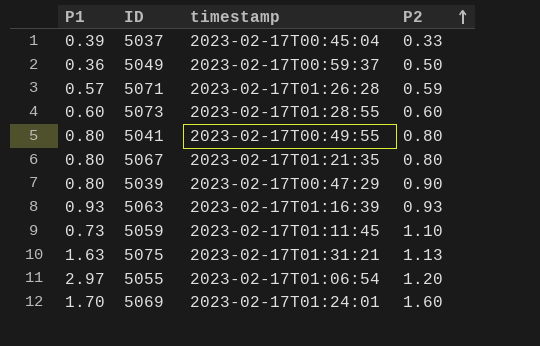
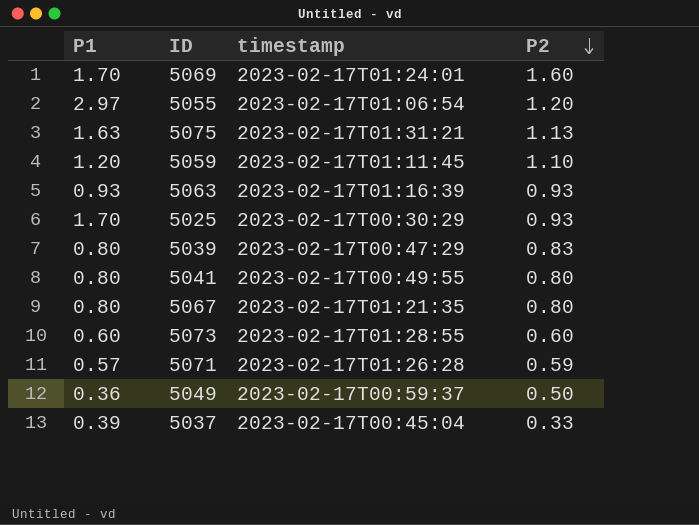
row order: P2 ascending -> P2 descending
5059 | P1: 0.73 -> 1.20
row 5025: none -> 1.70 | 2023-02-17T00:30:29 | 0.93
5039 | P2: 0.90 -> 0.83

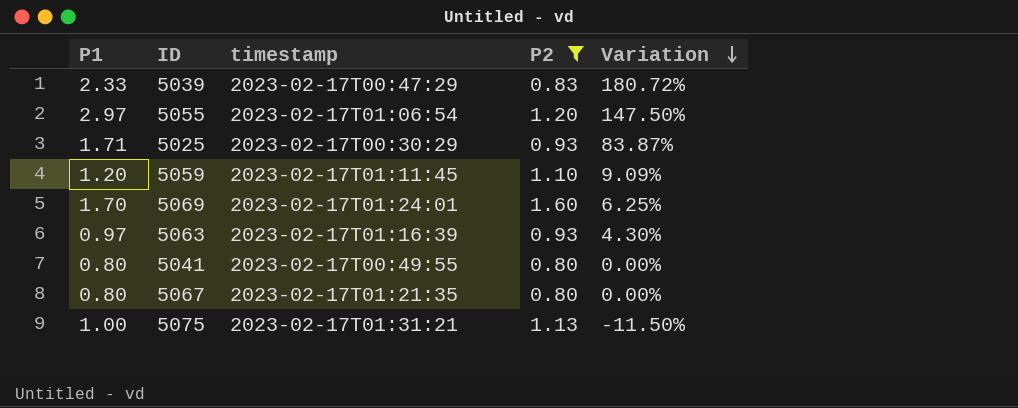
filter: none -> P2 >= 0.80
row order: P2 descending -> Variation descending
column Variation | formula: none -> ([P1] - [P2]) / [P2]
5039 | P1: 0.80 -> 2.33
5025 | P1: 1.70 -> 1.71
5063 | P1: 0.93 -> 0.97
5075 | P1: 1.63 -> 1.00

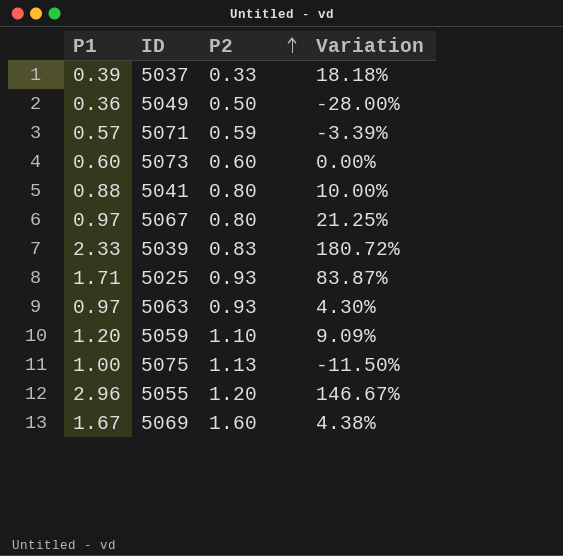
filter: P2 >= 0.80 -> none
row order: Variation descending -> P2 ascending
column timestamp | position: 3 -> none
5041 | P1: 0.80 -> 0.88
5041 | Variation: 0.00% -> 10.00%
5067 | P1: 0.80 -> 0.97
5067 | Variation: 0.00% -> 21.25%
5055 | P1: 2.97 -> 2.96
5055 | Variation: 147.50% -> 146.67%
5069 | P1: 1.70 -> 1.67
5069 | Variation: 6.25% -> 4.38%

